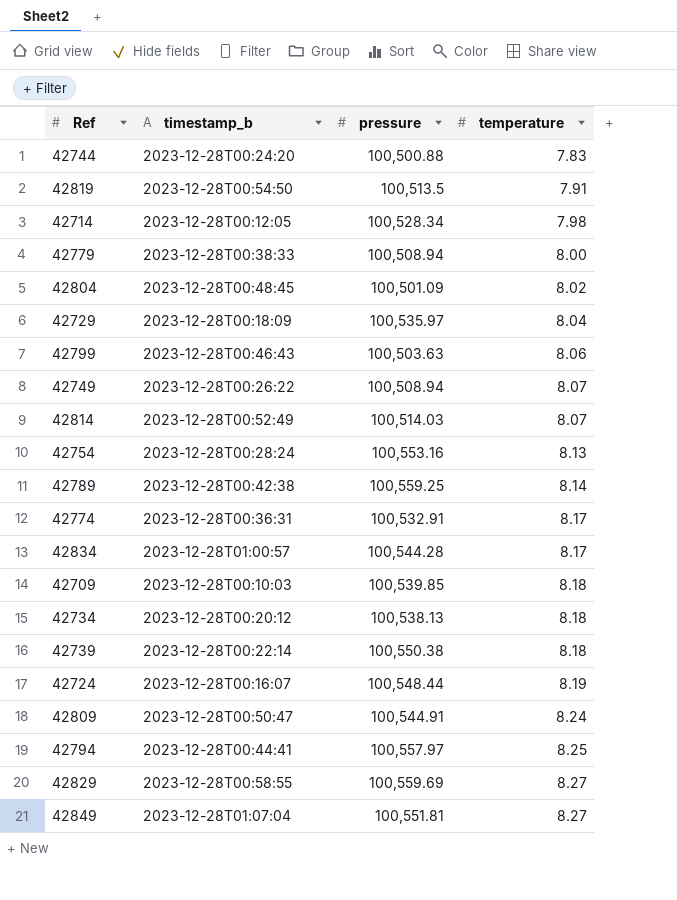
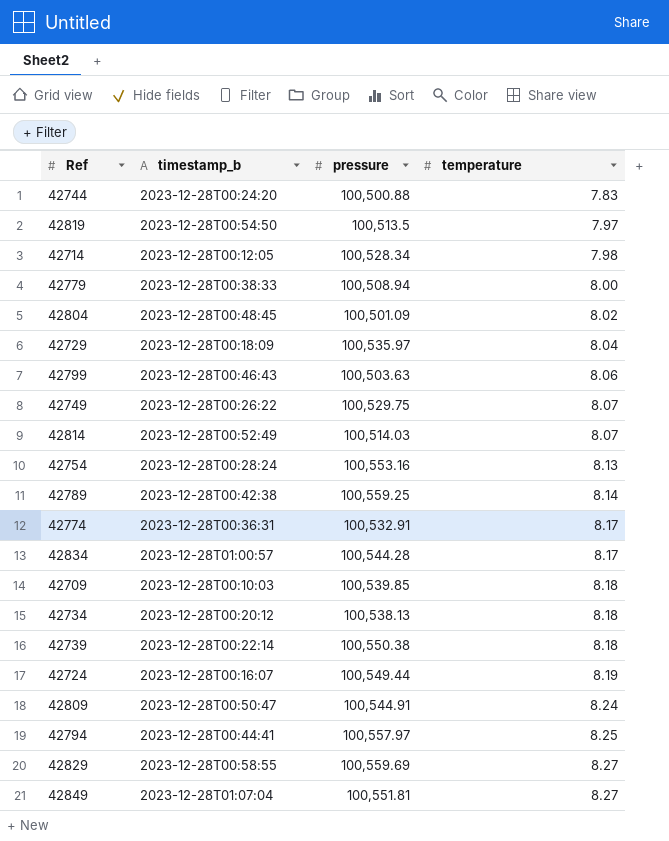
42819 | temperature: 7.91 -> 7.97
42749 | pressure: 100,508.94 -> 100,529.75
42724 | pressure: 100,548.44 -> 100,549.44

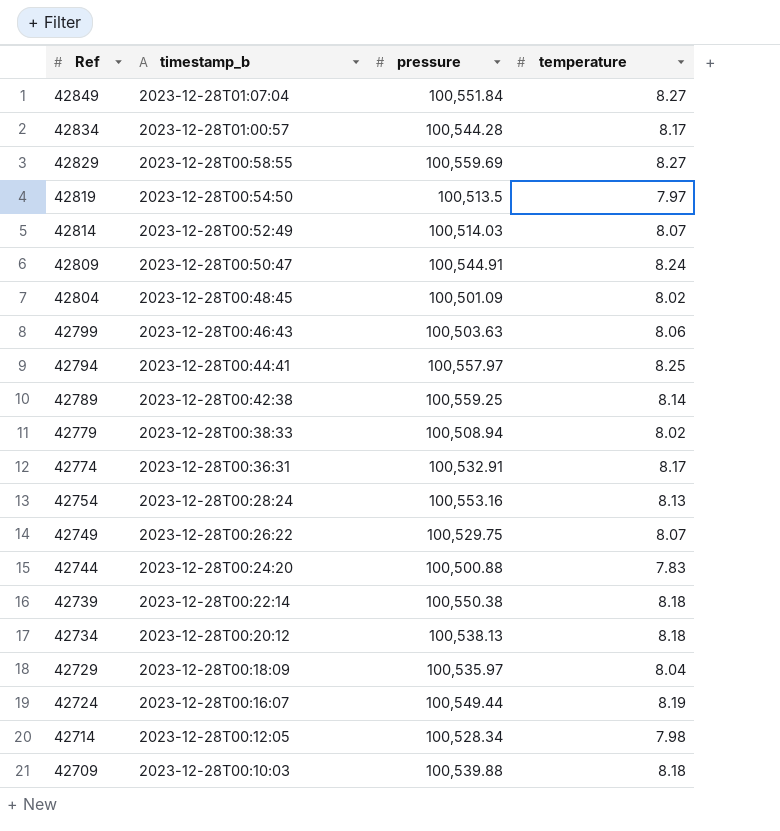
row order: temperature ascending -> Ref descending
42849 | pressure: 100,551.81 -> 100,551.84
42779 | temperature: 8.00 -> 8.02
42709 | pressure: 100,539.85 -> 100,539.88

